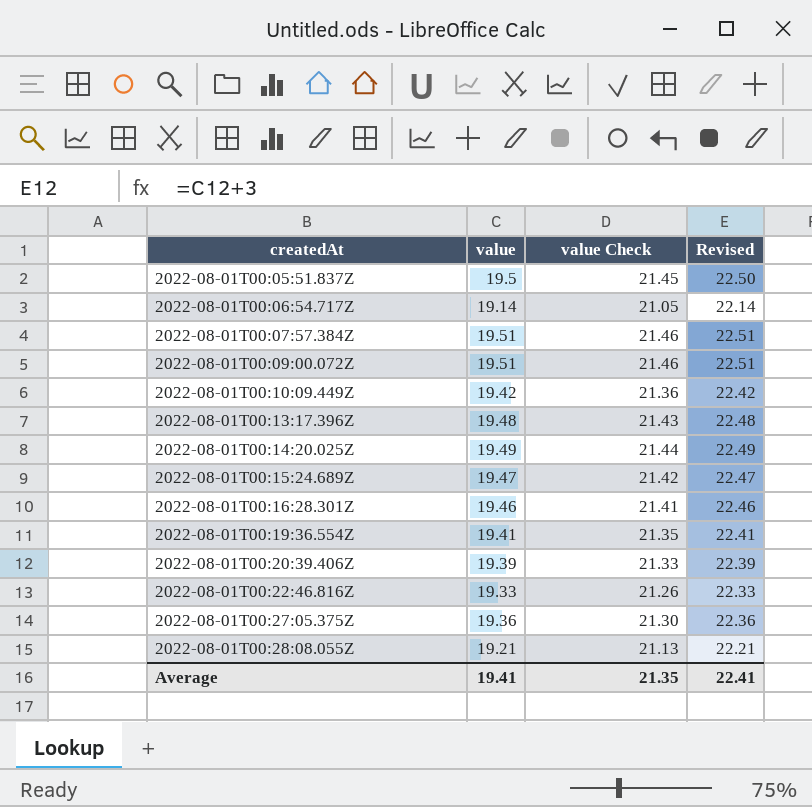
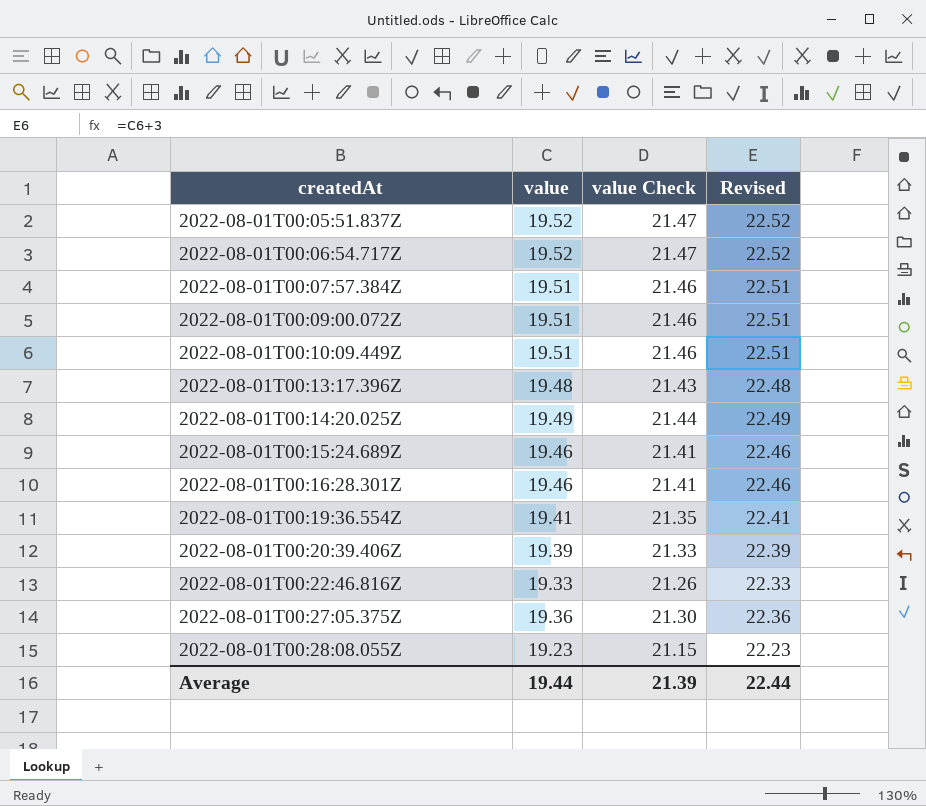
2022-08-01T00:05:51.837Z | value: 19.5 -> 19.52
2022-08-01T00:05:51.837Z | value Check: 21.45 -> 21.47
2022-08-01T00:05:51.837Z | Revised: 22.50 -> 22.52
2022-08-01T00:06:54.717Z | value: 19.14 -> 19.52
2022-08-01T00:06:54.717Z | value Check: 21.05 -> 21.47
2022-08-01T00:06:54.717Z | Revised: 22.14 -> 22.52
2022-08-01T00:10:09.449Z | value: 19.42 -> 19.51
2022-08-01T00:10:09.449Z | value Check: 21.36 -> 21.46
2022-08-01T00:10:09.449Z | Revised: 22.42 -> 22.51
2022-08-01T00:15:24.689Z | value: 19.47 -> 19.46
2022-08-01T00:15:24.689Z | value Check: 21.42 -> 21.41
2022-08-01T00:15:24.689Z | Revised: 22.47 -> 22.46
2022-08-01T00:28:08.055Z | value: 19.21 -> 19.23
2022-08-01T00:28:08.055Z | value Check: 21.13 -> 21.15
2022-08-01T00:28:08.055Z | Revised: 22.21 -> 22.23
Average | value: 19.41 -> 19.44
Average | value Check: 21.35 -> 21.39
Average | Revised: 22.41 -> 22.44

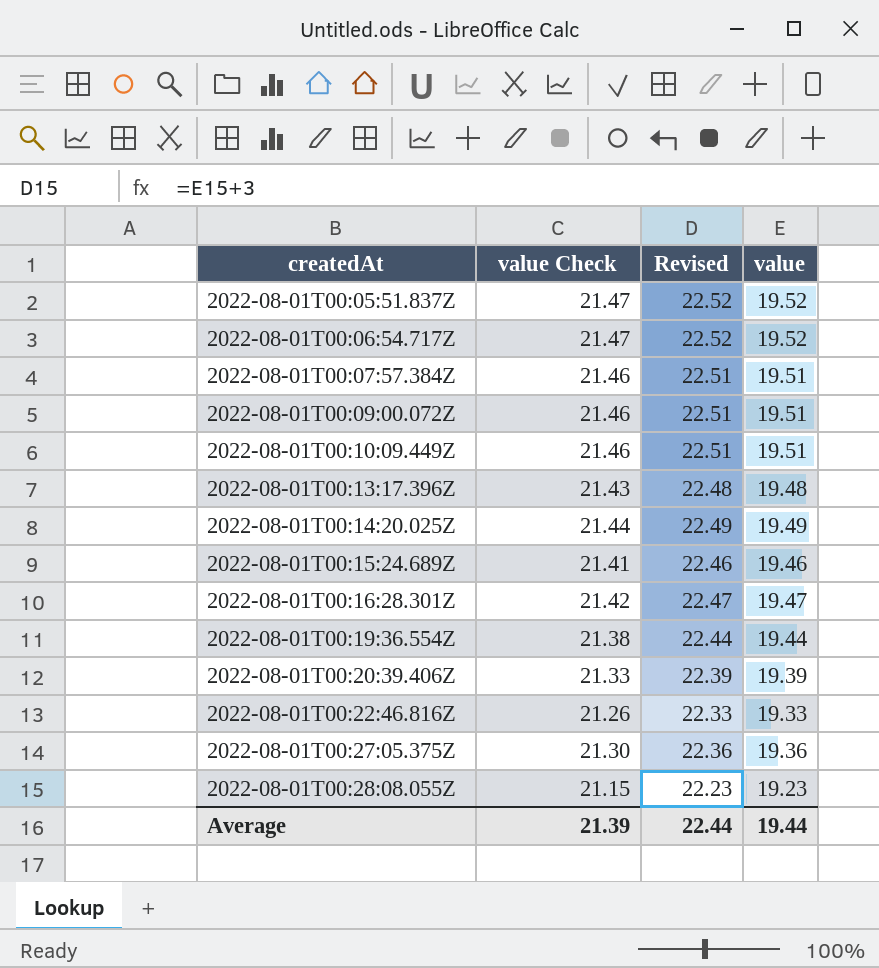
column value | position: 2 -> 4
2022-08-01T00:16:28.301Z | value Check: 21.41 -> 21.42
2022-08-01T00:16:28.301Z | Revised: 22.46 -> 22.47
2022-08-01T00:16:28.301Z | value: 19.46 -> 19.47
2022-08-01T00:19:36.554Z | value Check: 21.35 -> 21.38
2022-08-01T00:19:36.554Z | Revised: 22.41 -> 22.44
2022-08-01T00:19:36.554Z | value: 19.41 -> 19.44

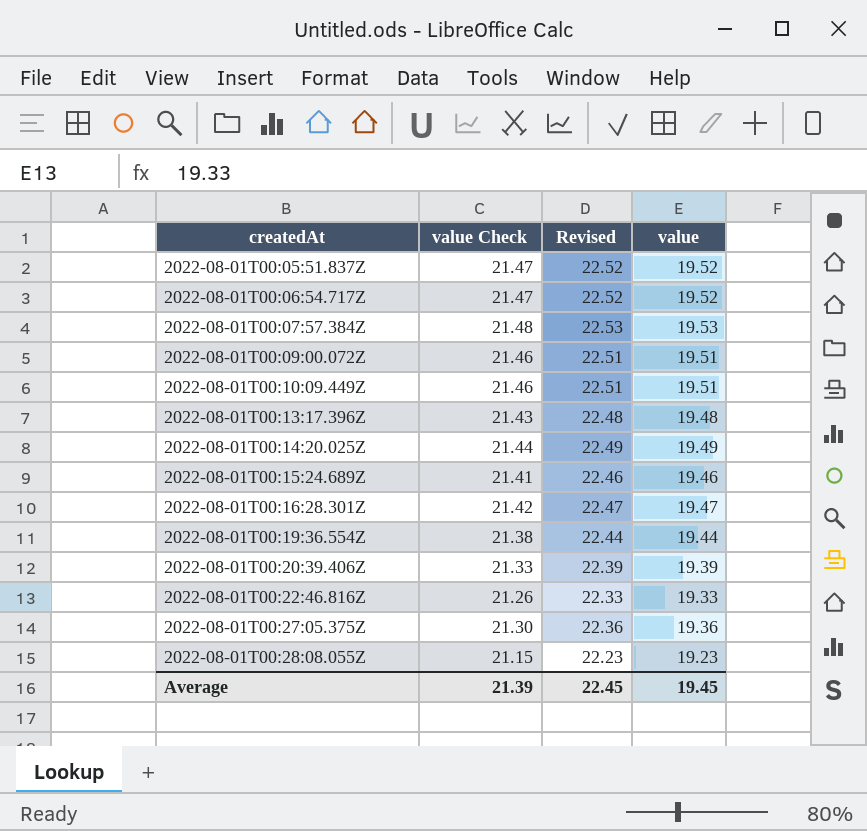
2022-08-01T00:07:57.384Z | value Check: 21.46 -> 21.48
2022-08-01T00:07:57.384Z | Revised: 22.51 -> 22.53
2022-08-01T00:07:57.384Z | value: 19.51 -> 19.53
Average | Revised: 22.44 -> 22.45
Average | value: 19.44 -> 19.45

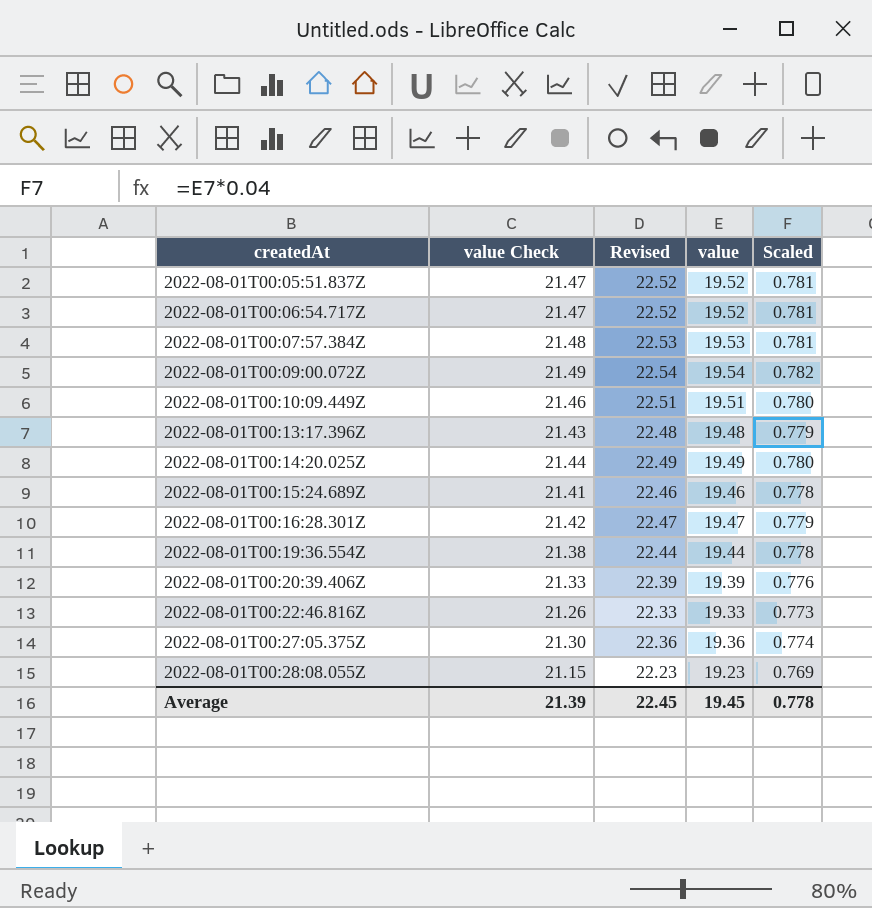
column Scaled | formula: none -> [value] * 0.04
2022-08-01T00:09:00.072Z | value Check: 21.46 -> 21.49
2022-08-01T00:09:00.072Z | Revised: 22.51 -> 22.54
2022-08-01T00:09:00.072Z | value: 19.51 -> 19.54

